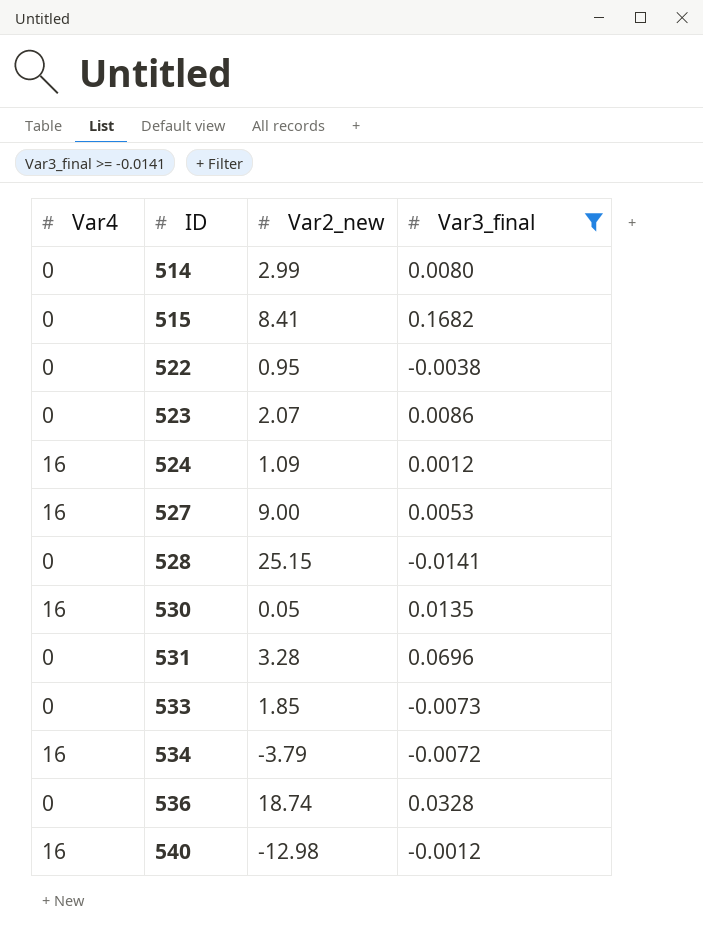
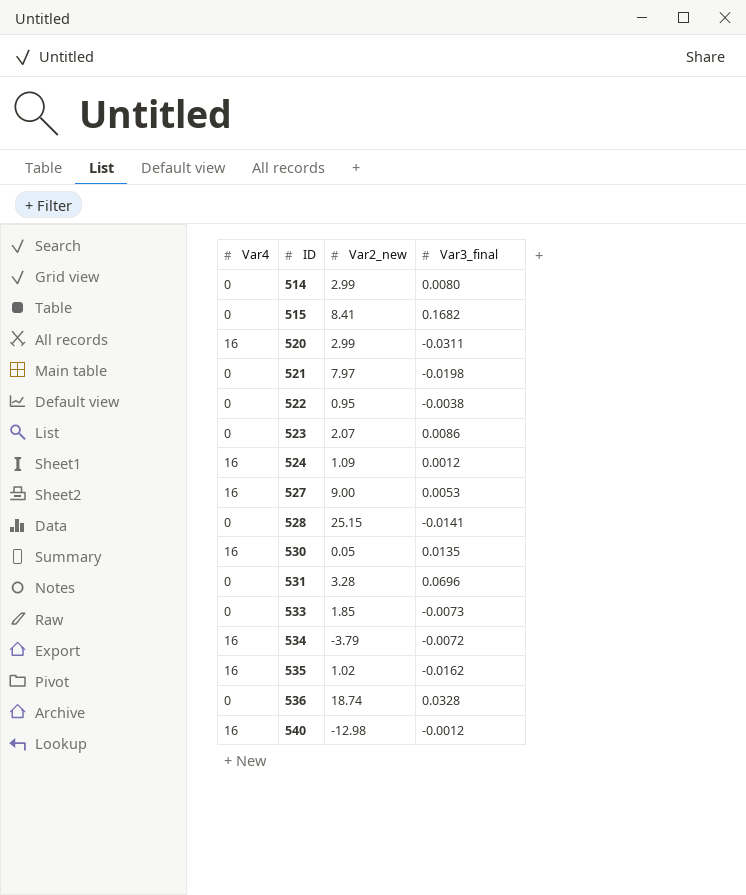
filter: Var3_final >= -0.0141 -> none

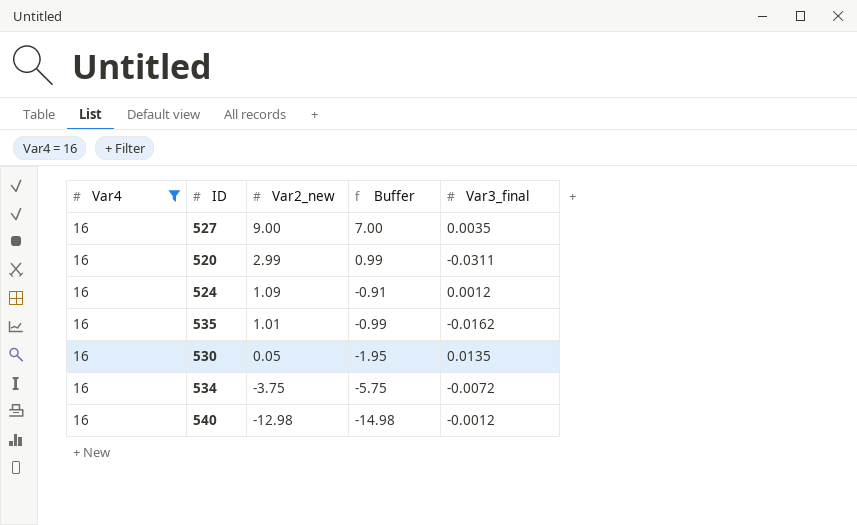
filter: none -> Var4 = 16
row order: ID ascending -> Var2_new descending
column Buffer | formula: none -> [Var2_new] - 2
527 | Var3_final: 0.0053 -> 0.0035
535 | Var2_new: 1.02 -> 1.01
534 | Var2_new: -3.79 -> -3.75

